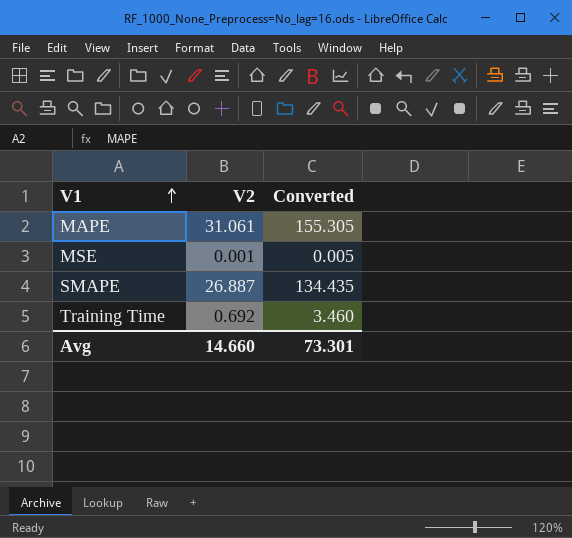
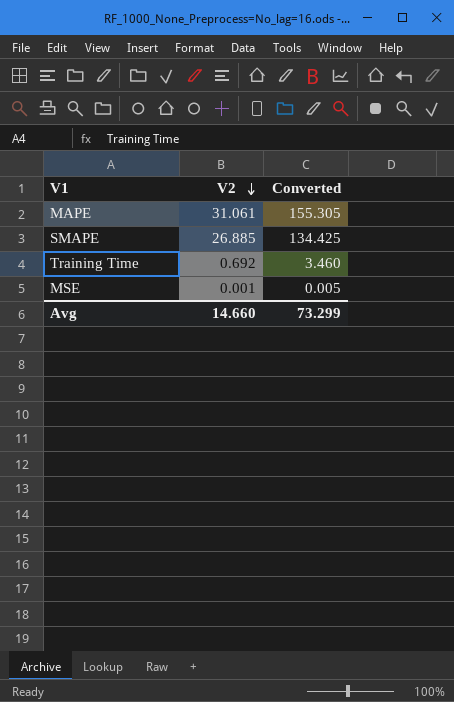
row order: V1 ascending -> V2 descending
SMAPE | V2: 26.887 -> 26.885
SMAPE | Converted: 134.435 -> 134.425
Avg | Converted: 73.301 -> 73.299

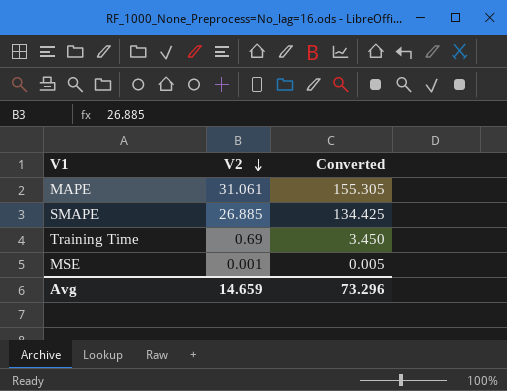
Training Time | V2: 0.692 -> 0.69
Training Time | Converted: 3.460 -> 3.450
Avg | V2: 14.660 -> 14.659
Avg | Converted: 73.299 -> 73.296

